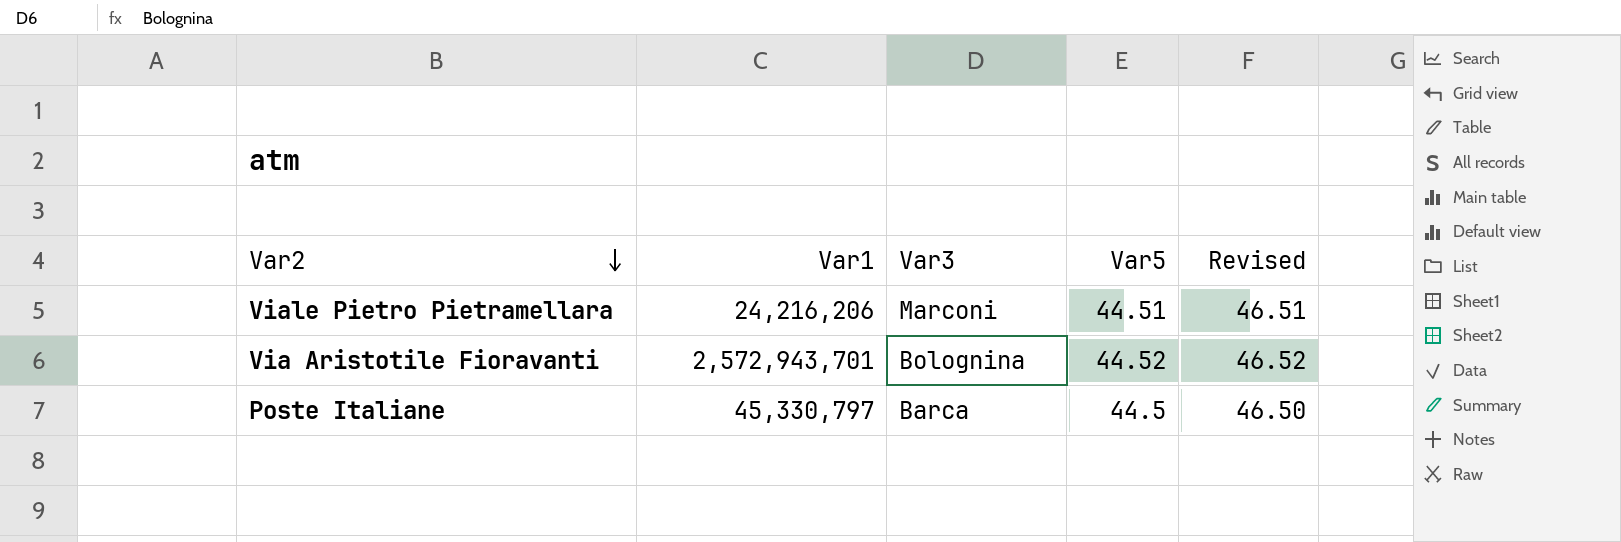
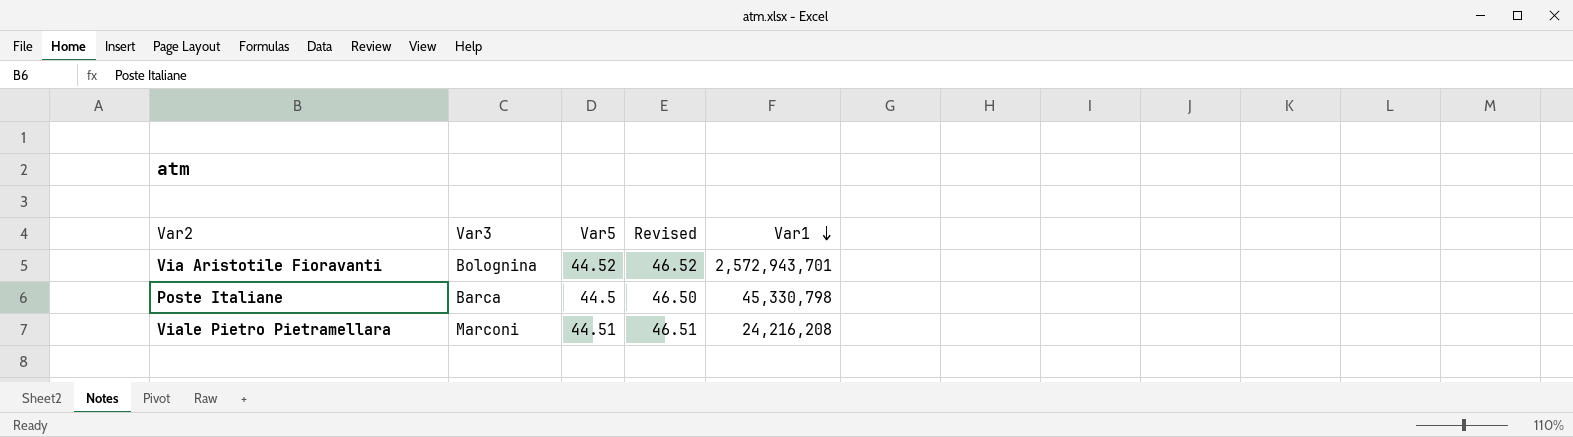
row order: Var2 descending -> Var1 descending
column Var1 | position: 2 -> 5
Poste Italiane | Var1: 45,330,797 -> 45,330,798
Viale Pietro Pietramellara | Var1: 24,216,206 -> 24,216,208

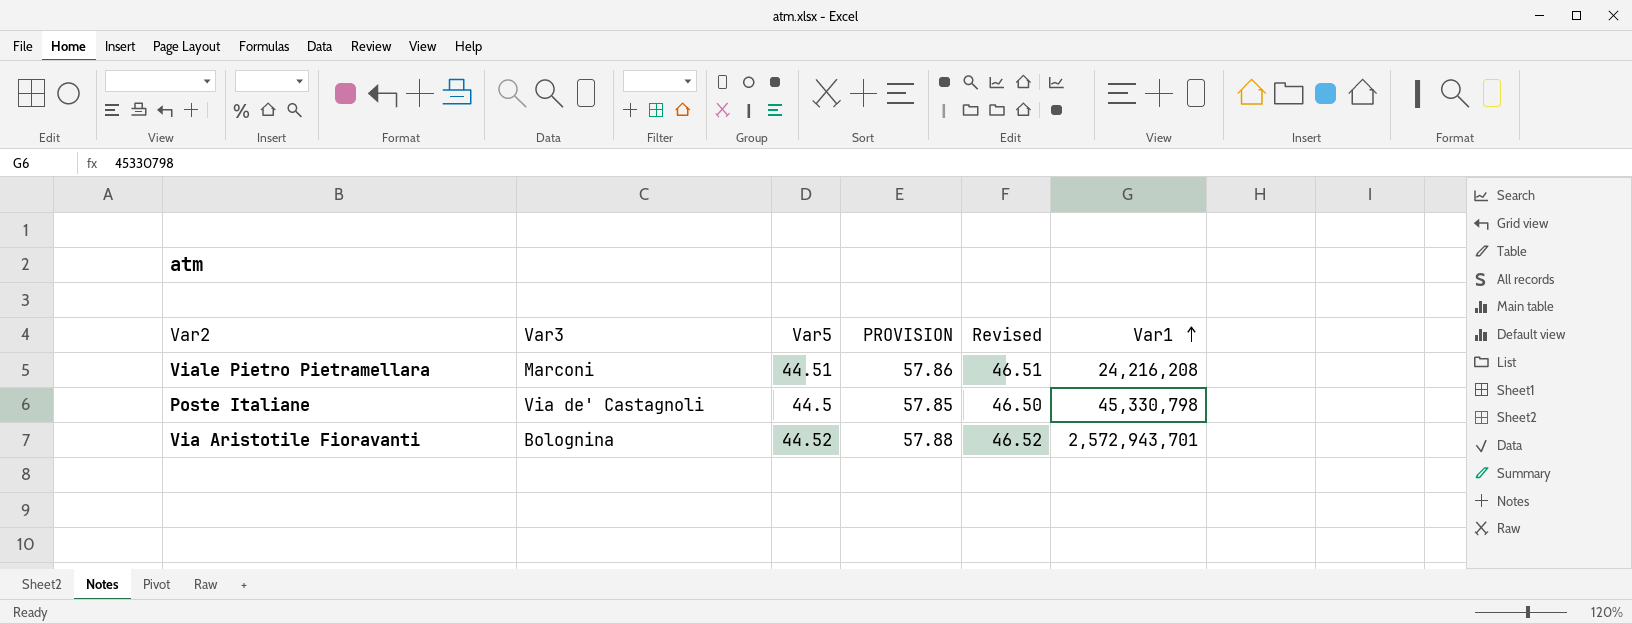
row order: Var1 descending -> Var1 ascending
column PROVISION | formula: none -> [Var5] * 1.3
Poste Italiane | Var3: Barca -> Via de' Castagnoli

